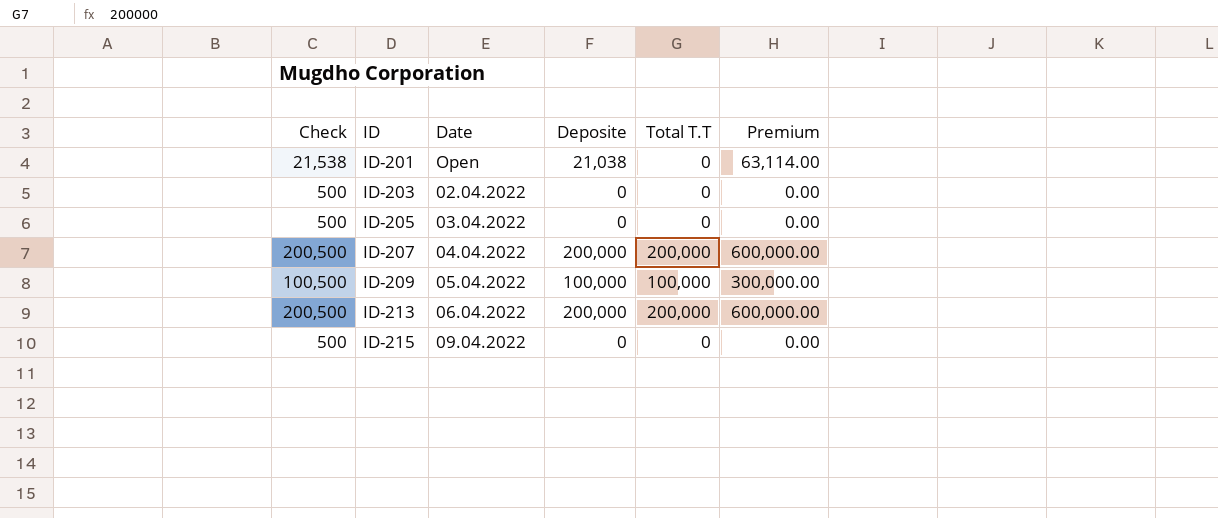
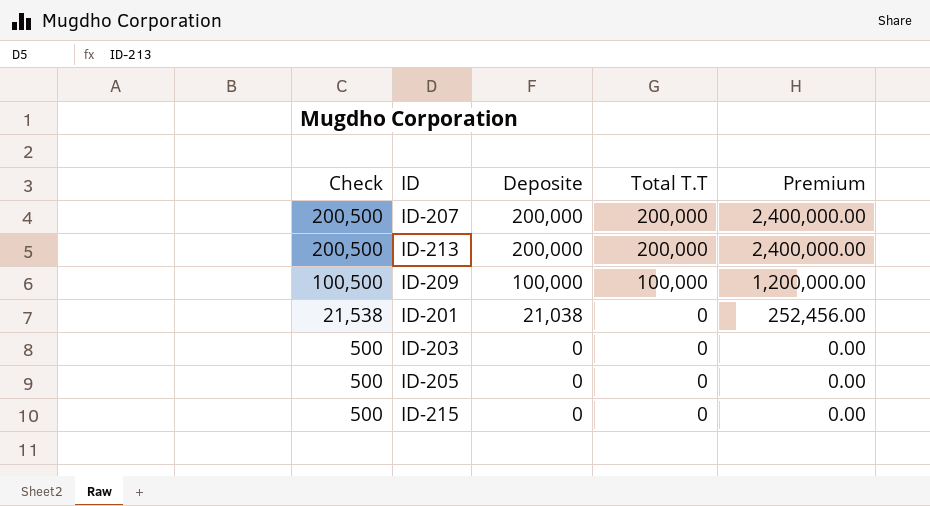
row order: ID ascending -> Check descending
column Date | position: 3 -> none
column Premium | formula: [Deposite] * 3 -> [Deposite] * 12

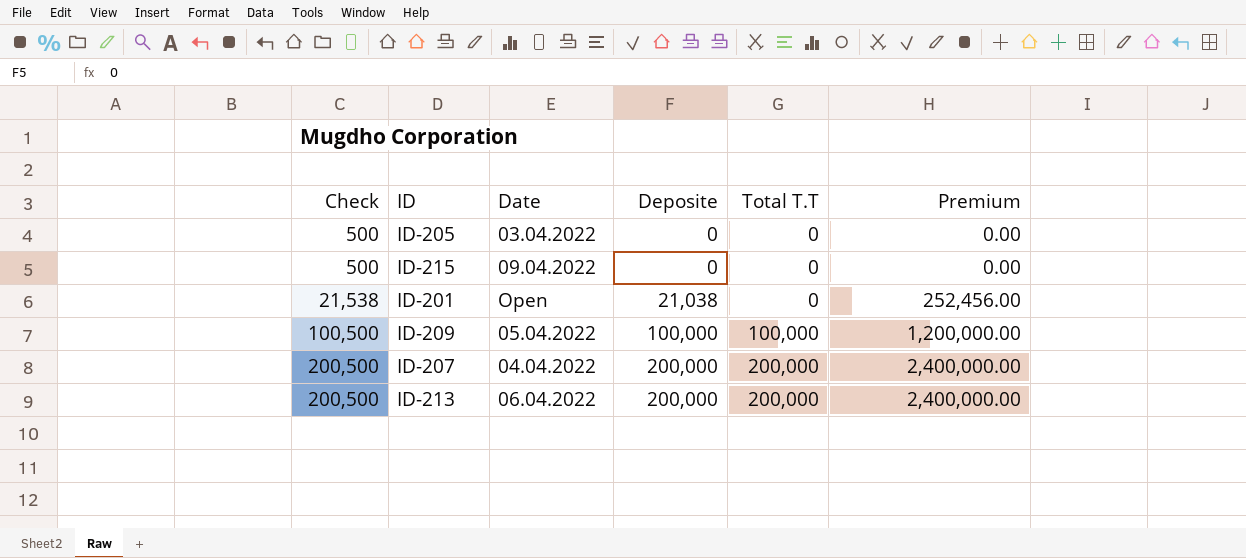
row order: Check descending -> Check ascending
column Date | position: none -> 3
row ID-203: 500 | 0 | 0 | 0.00 -> none

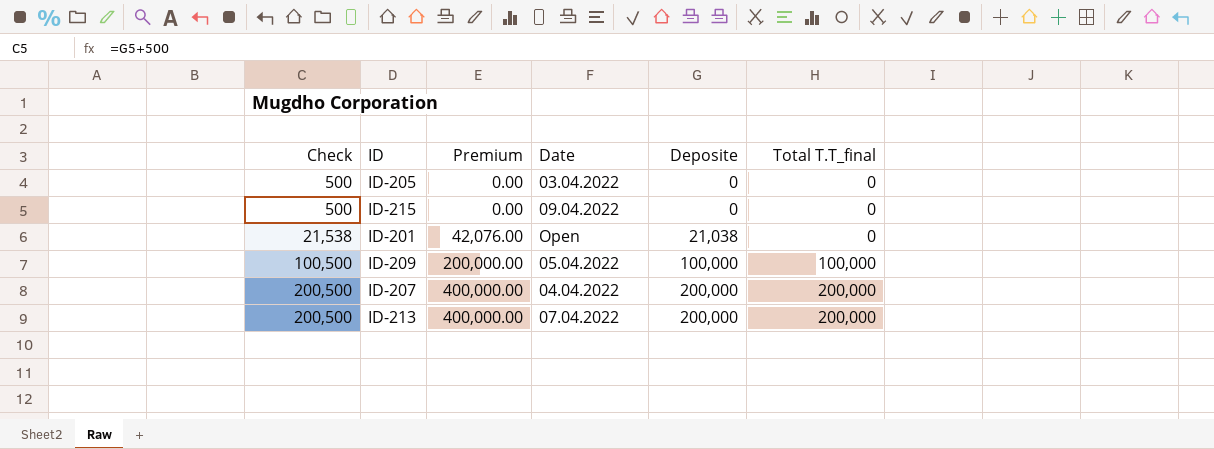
column Premium | formula: [Deposite] * 12 -> [Deposite] * 2
column Premium | position: 6 -> 3
column name: Total T.T -> Total T.T_final
ID-213 | Date: 06.04.2022 -> 07.04.2022

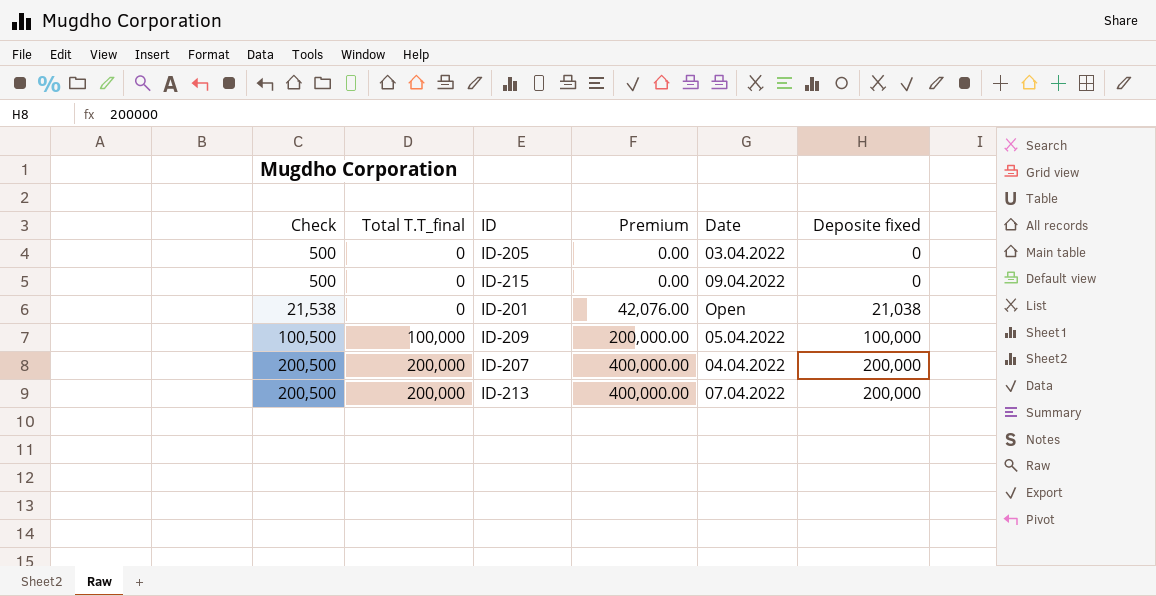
column Total T.T_final | position: 6 -> 2
column name: Deposite -> Deposite fixed

